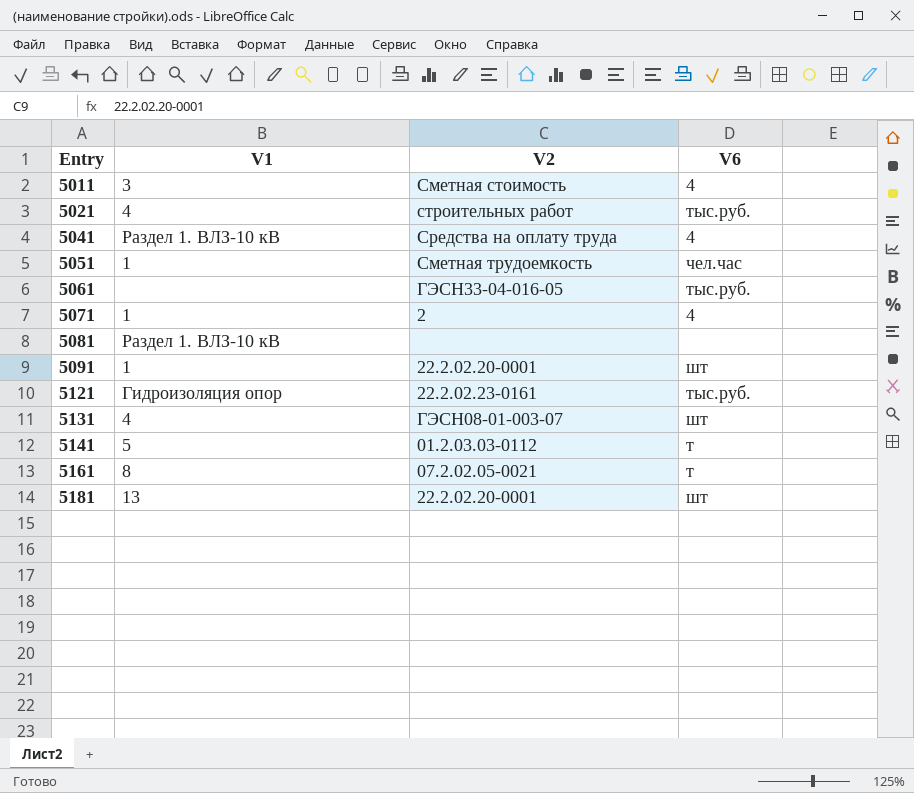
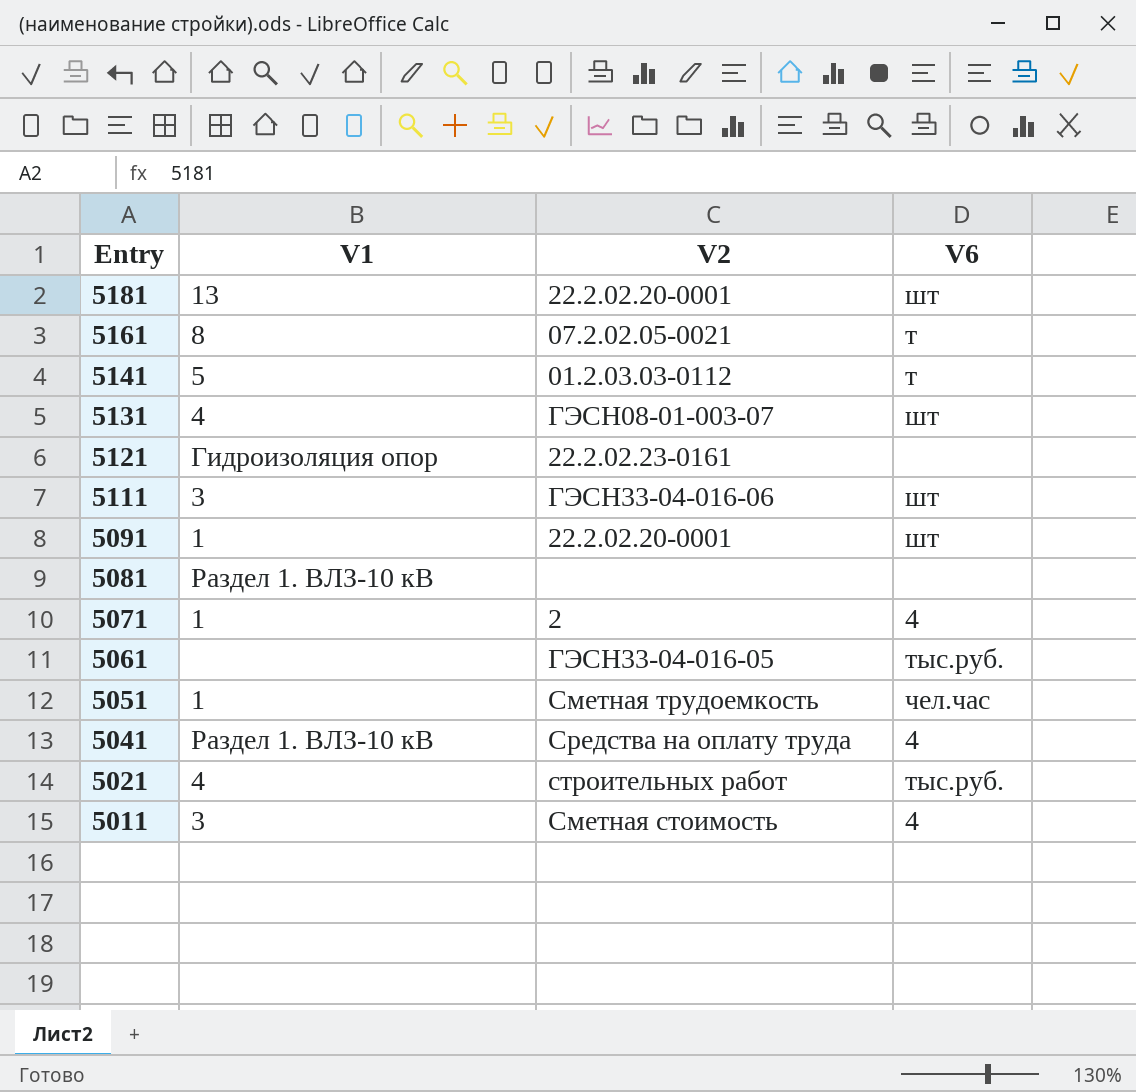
row order: Entry ascending -> Entry descending
5121 | V6: тыс.руб. -> none
row 5111: none -> 3 | ГЭСН33-04-016-06 | шт

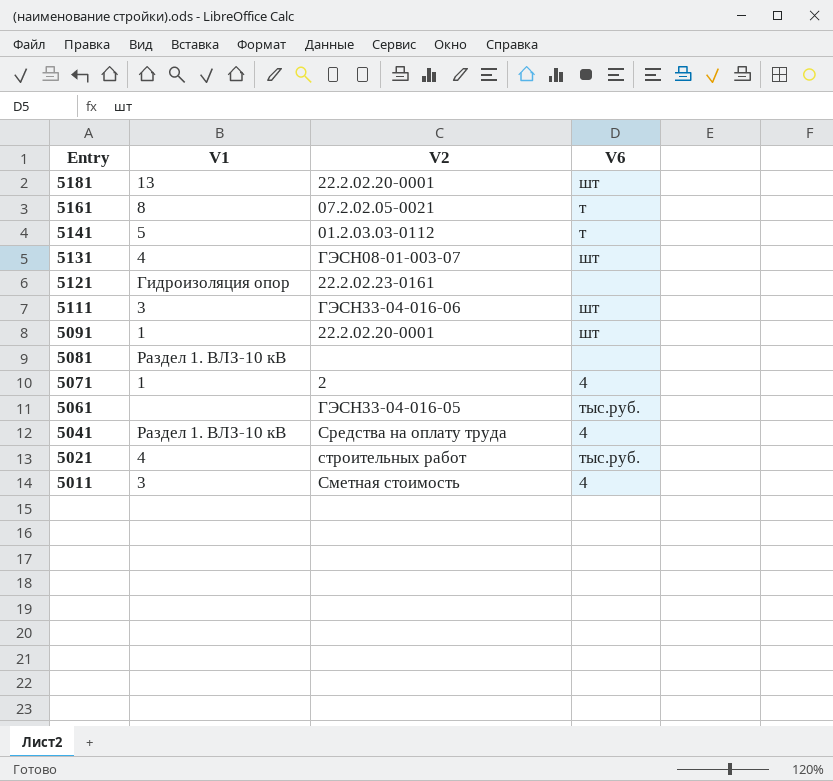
row 5051: 1 | Сметная трудоемкость | чел.час -> none

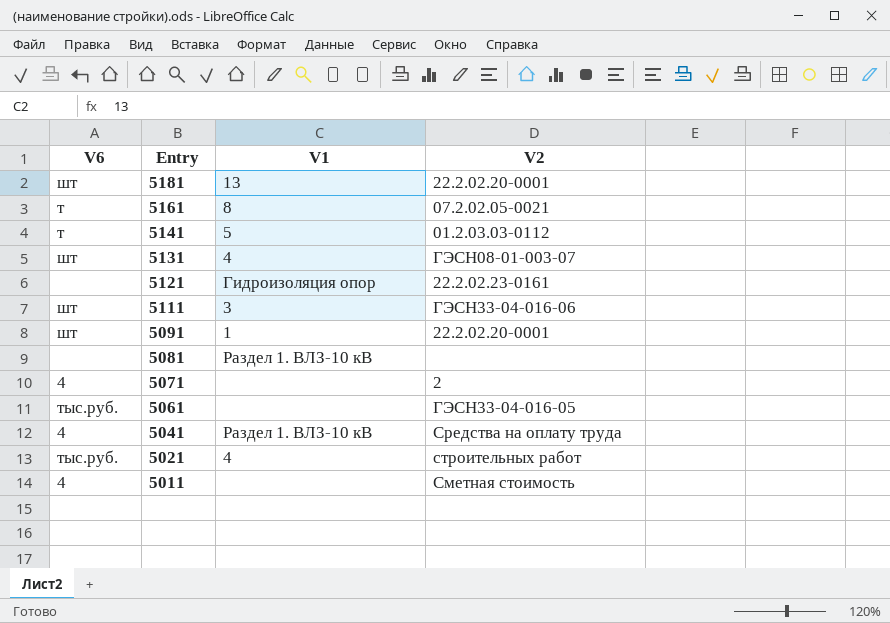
column V6 | position: 4 -> 1
5071 | V1: 1 -> none
5011 | V1: 3 -> none

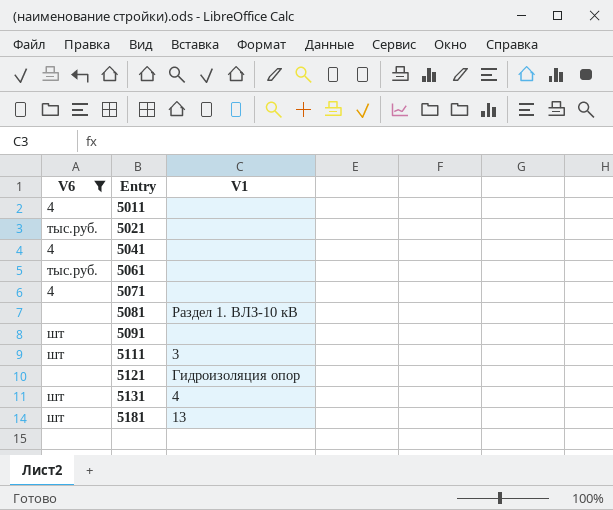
filter: none -> V6 != т
row order: Entry descending -> Entry ascending
column V2 | position: 4 -> none
5021 | V1: 4 -> none
5041 | V1: Раздел 1. ВЛЗ-10 кВ -> none
5091 | V1: 1 -> none

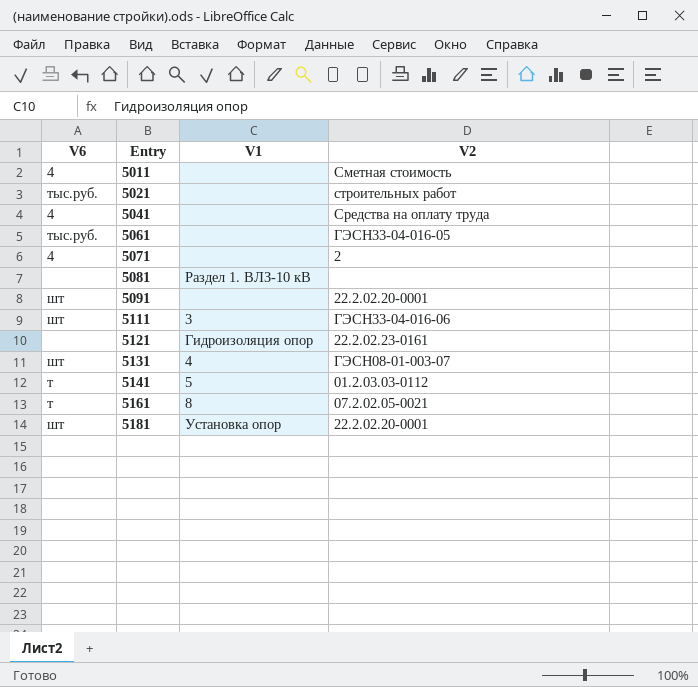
filter: V6 != т -> none
column V2 | position: none -> 4
5181 | V1: 13 -> Установка опор

